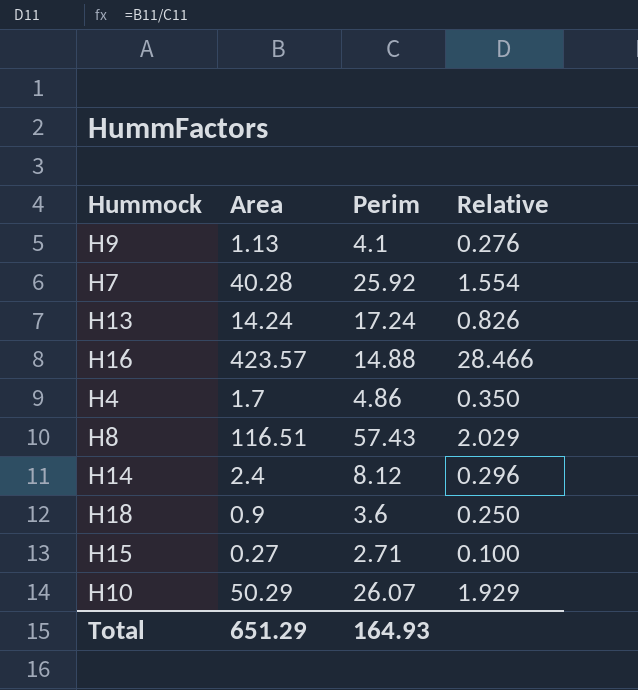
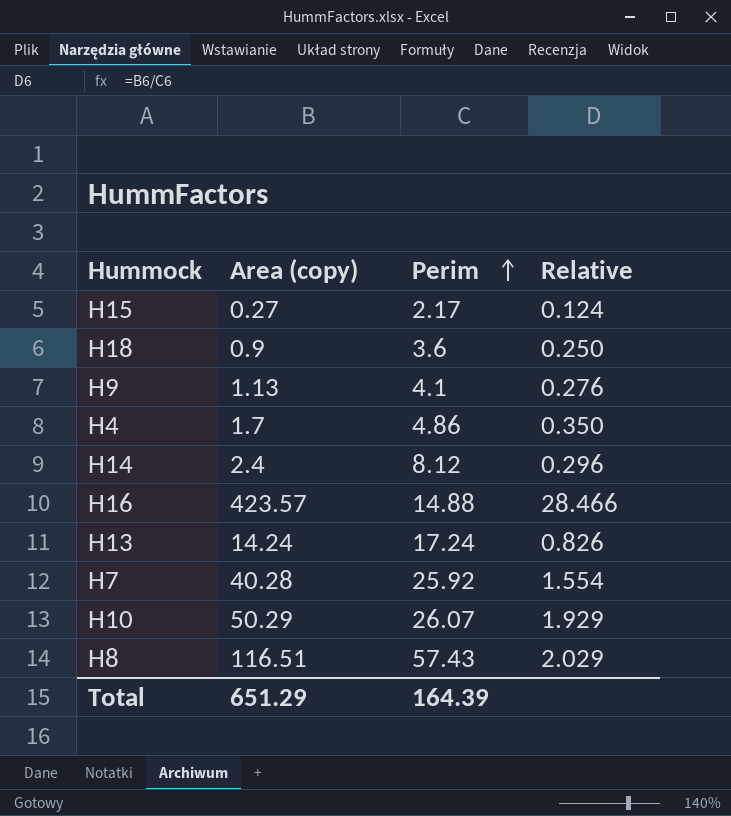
row order: none -> Perim ascending
column name: Area -> Area (copy)
H15 | Perim: 2.71 -> 2.17
H15 | Relative: 0.100 -> 0.124
Total | Perim: 164.93 -> 164.39

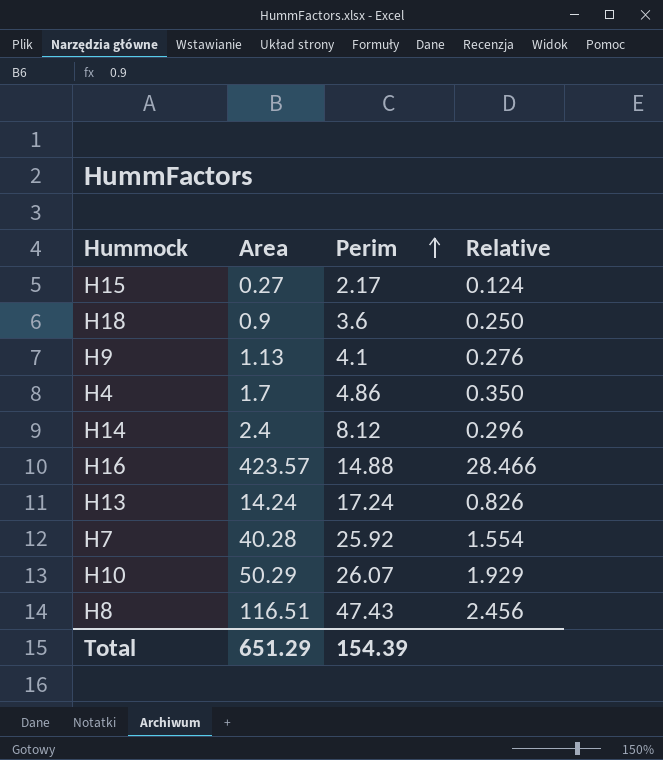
column name: Area (copy) -> Area
H8 | Perim: 57.43 -> 47.43
H8 | Relative: 2.029 -> 2.456
Total | Perim: 164.39 -> 154.39

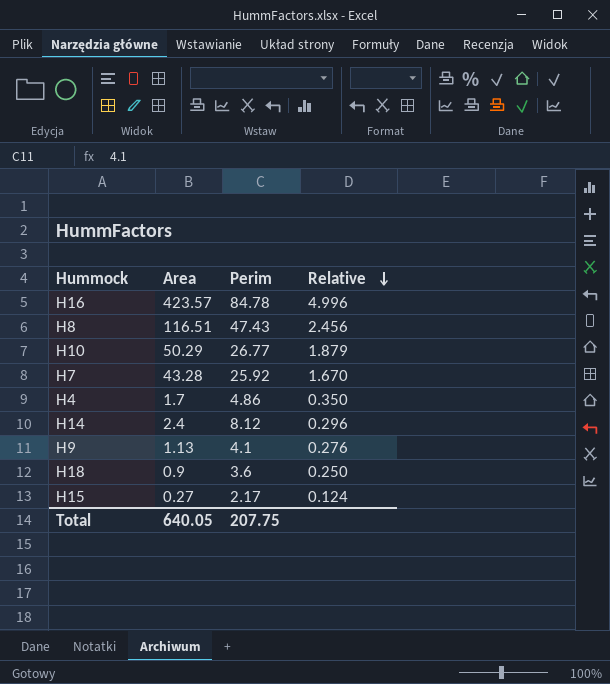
row order: Perim ascending -> Relative descending
row H13: 14.24 | 17.24 | 0.826 -> none
H16 | Perim: 14.88 -> 84.78
H16 | Relative: 28.466 -> 4.996
H10 | Perim: 26.07 -> 26.77
H10 | Relative: 1.929 -> 1.879
H7 | Area: 40.28 -> 43.28
H7 | Relative: 1.554 -> 1.670
Total | Area: 651.29 -> 640.05
Total | Perim: 154.39 -> 207.75

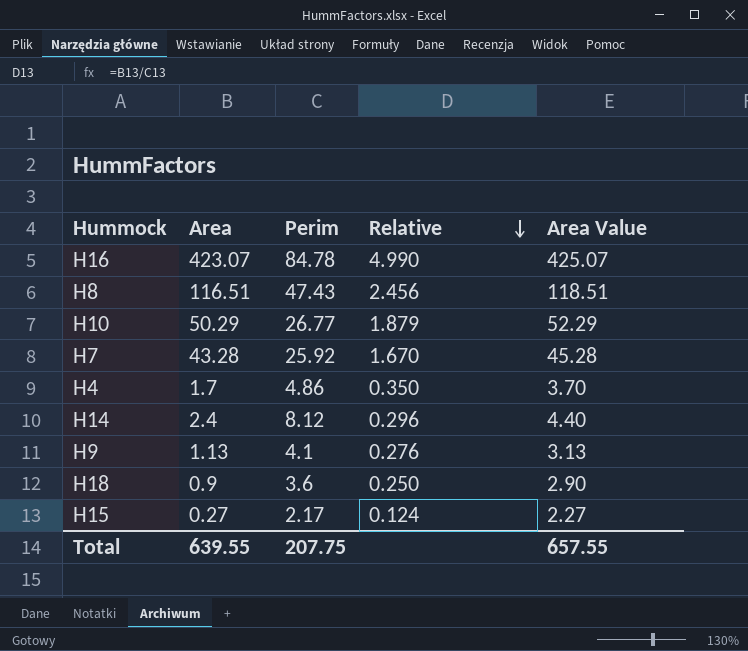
column Area Value | formula: none -> [Area] + 2
H16 | Area: 423.57 -> 423.07
H16 | Relative: 4.996 -> 4.990
Total | Area: 640.05 -> 639.55

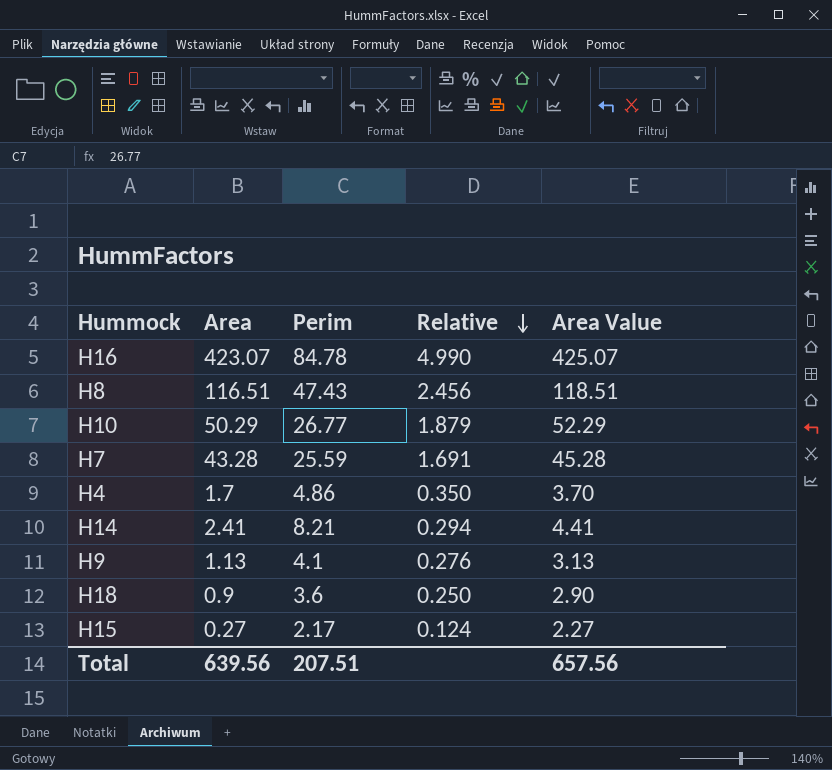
H7 | Perim: 25.92 -> 25.59
H7 | Relative: 1.670 -> 1.691
H14 | Area: 2.4 -> 2.41
H14 | Perim: 8.12 -> 8.21
H14 | Relative: 0.296 -> 0.294
H14 | Area Value: 4.40 -> 4.41
Total | Area: 639.55 -> 639.56
Total | Perim: 207.75 -> 207.51
Total | Area Value: 657.55 -> 657.56

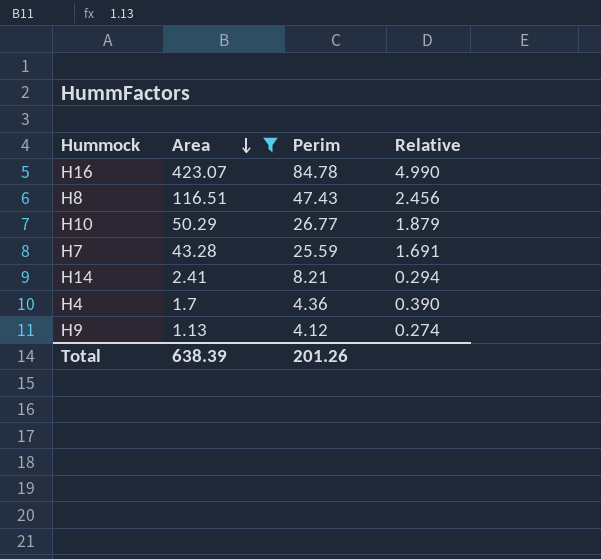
filter: none -> Area >= 1.13
row order: Relative descending -> Area descending
column Area Value | formula: [Area] + 2 -> none
H4 | Perim: 4.86 -> 4.36
H4 | Relative: 0.350 -> 0.390
H9 | Perim: 4.1 -> 4.12
H9 | Relative: 0.276 -> 0.274
Total | Area: 639.56 -> 638.39
Total | Perim: 207.51 -> 201.26

